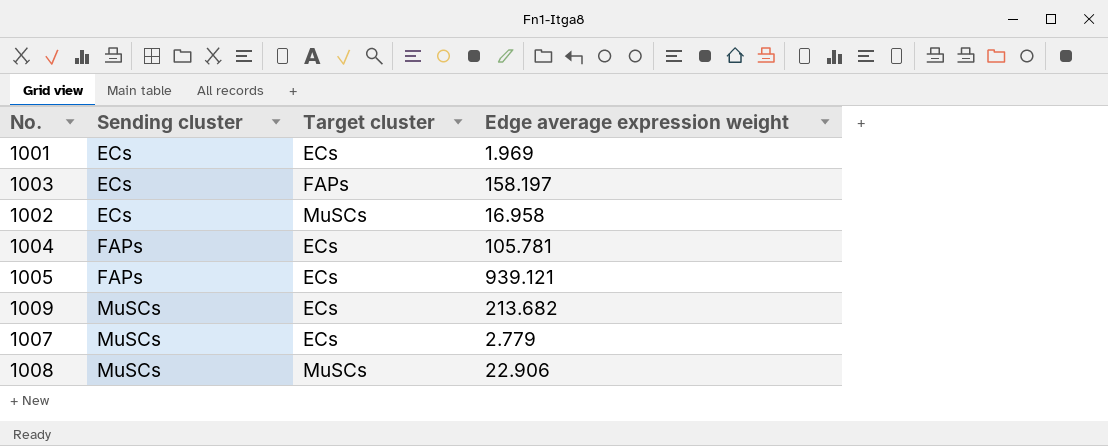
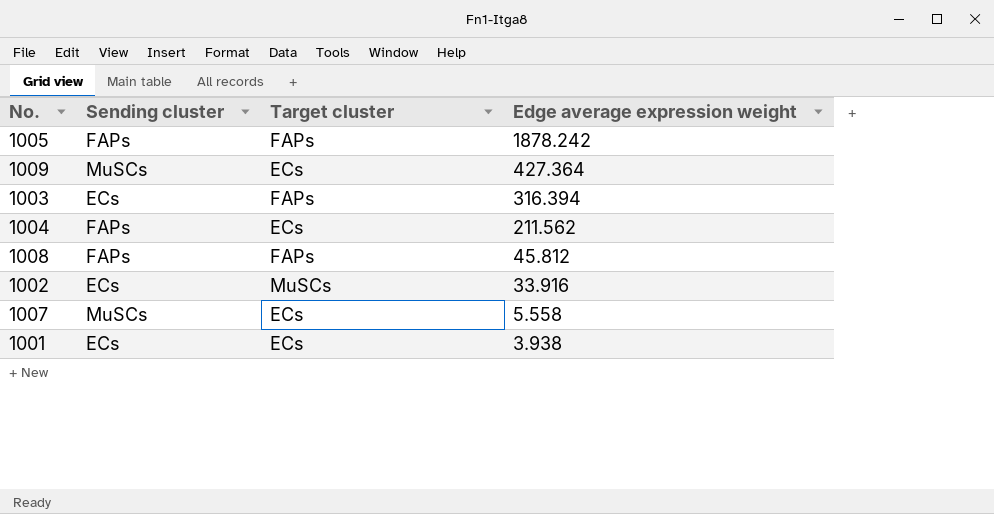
row order: Sending cluster ascending -> Edge average expression weight descending
1005 | Target cluster: ECs -> FAPs
1005 | Edge average expression weight: 939.121 -> 1878.242
1009 | Edge average expression weight: 213.682 -> 427.364
1003 | Edge average expression weight: 158.197 -> 316.394
1004 | Edge average expression weight: 105.781 -> 211.562
1008 | Sending cluster: MuSCs -> FAPs
1008 | Target cluster: MuSCs -> FAPs
1008 | Edge average expression weight: 22.906 -> 45.812
1002 | Edge average expression weight: 16.958 -> 33.916
1007 | Edge average expression weight: 2.779 -> 5.558
1001 | Edge average expression weight: 1.969 -> 3.938

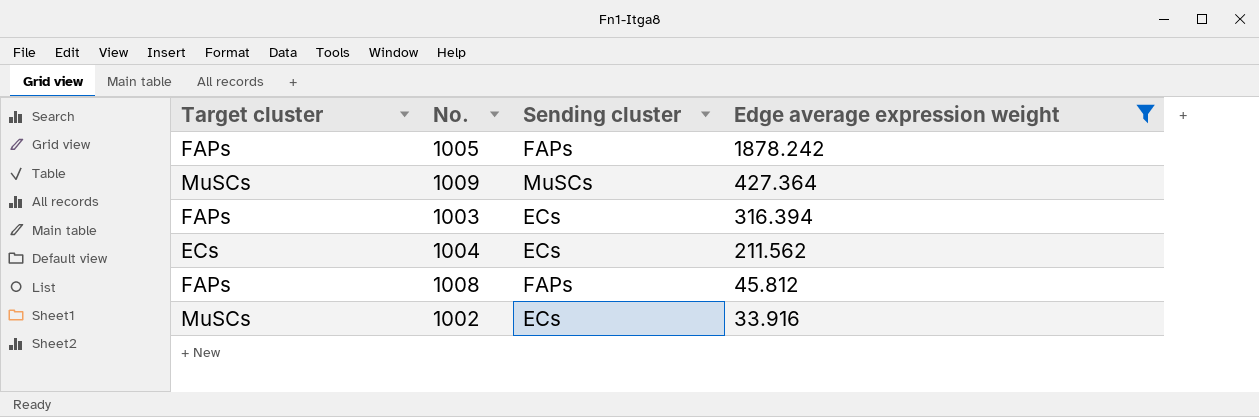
filter: none -> Edge average expression weight >= 33.916
column Target cluster | position: 3 -> 1
1009 | Target cluster: ECs -> MuSCs
1004 | Sending cluster: FAPs -> ECs

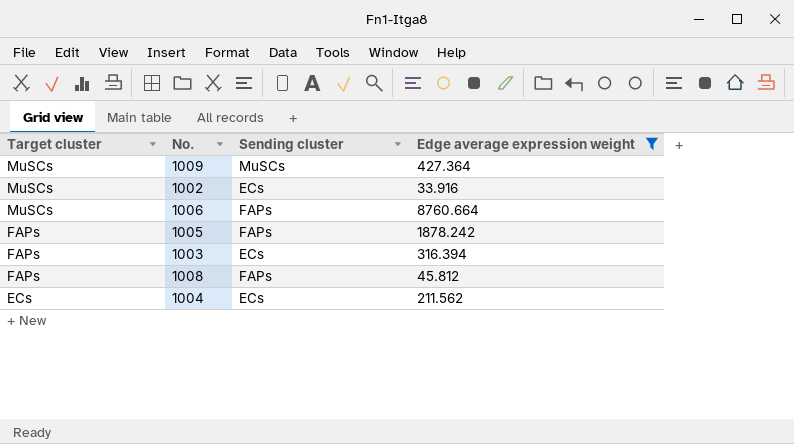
row order: Edge average expression weight descending -> Target cluster descending
row 1006: none -> MuSCs | FAPs | 8760.664

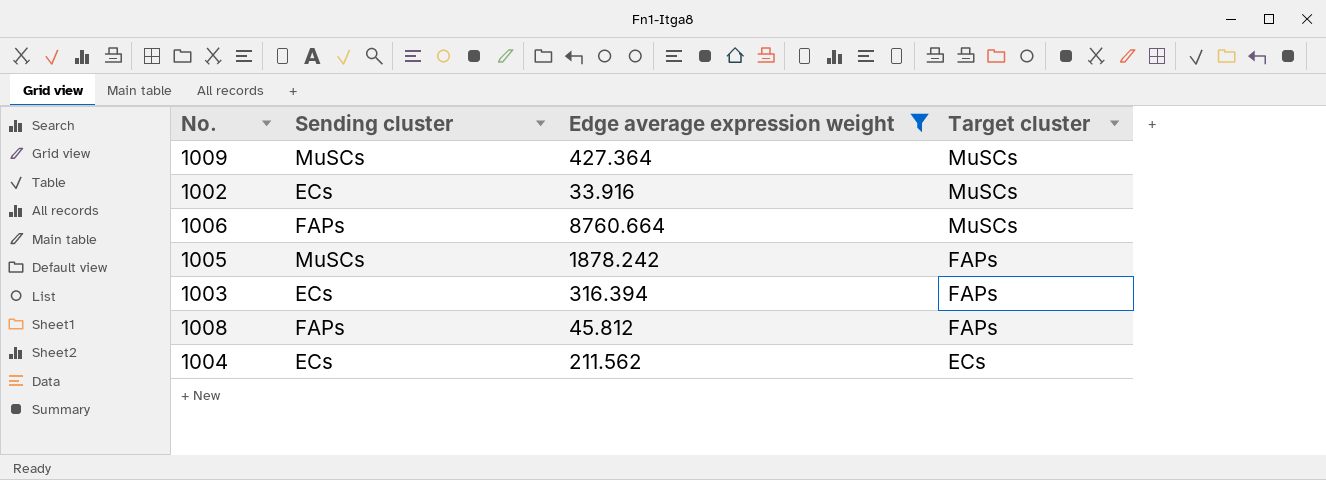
column Target cluster | position: 1 -> 4
1005 | Sending cluster: FAPs -> MuSCs

